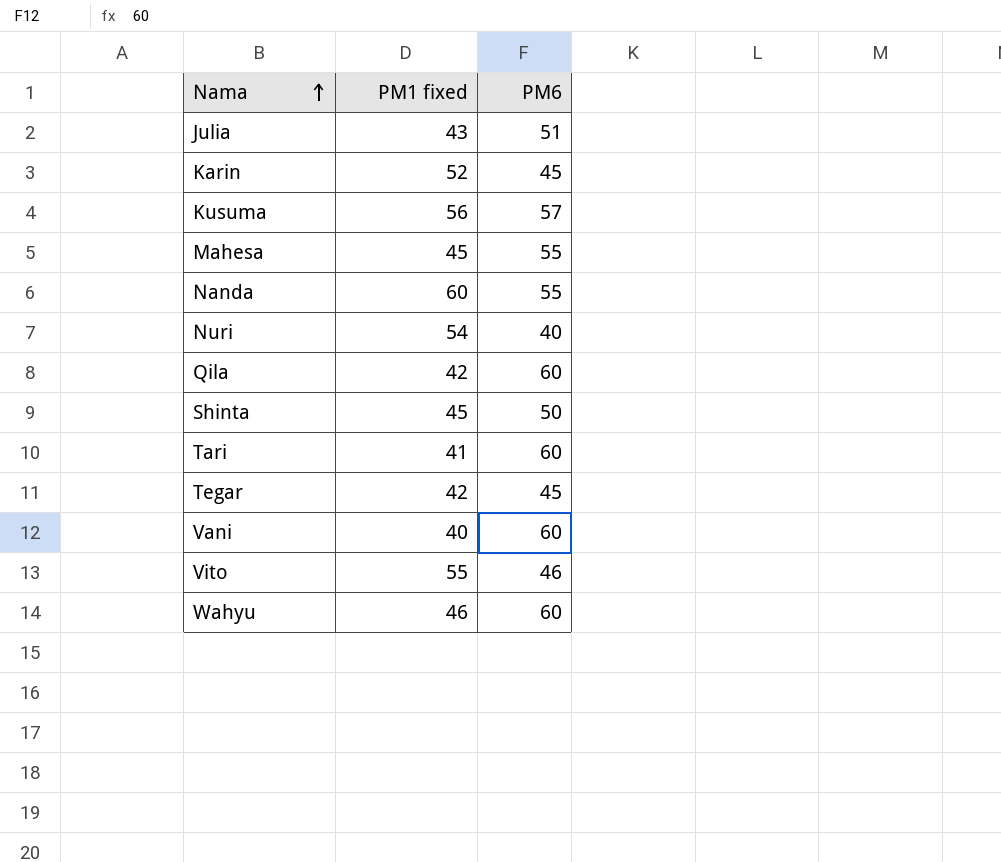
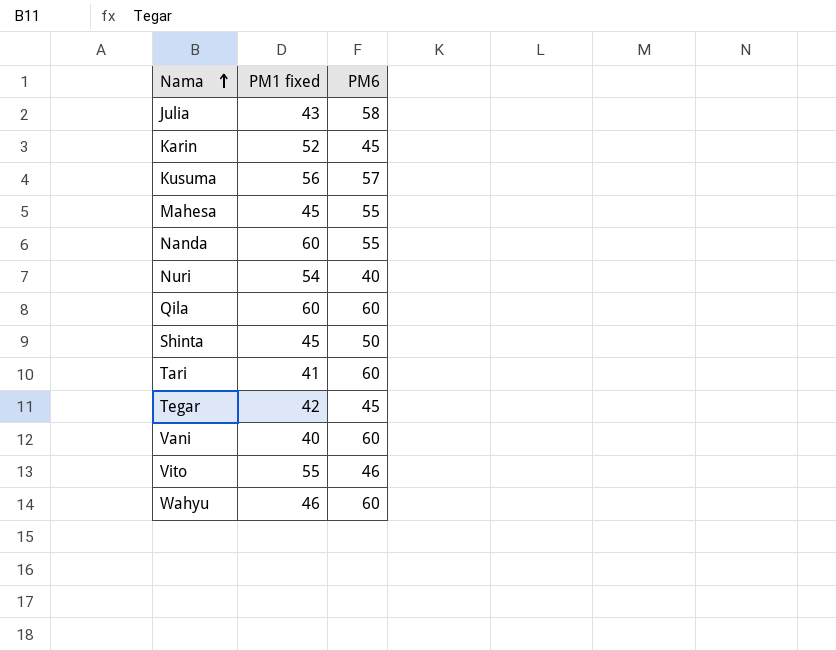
Julia | PM6: 51 -> 58
Qila | PM1 fixed: 42 -> 60

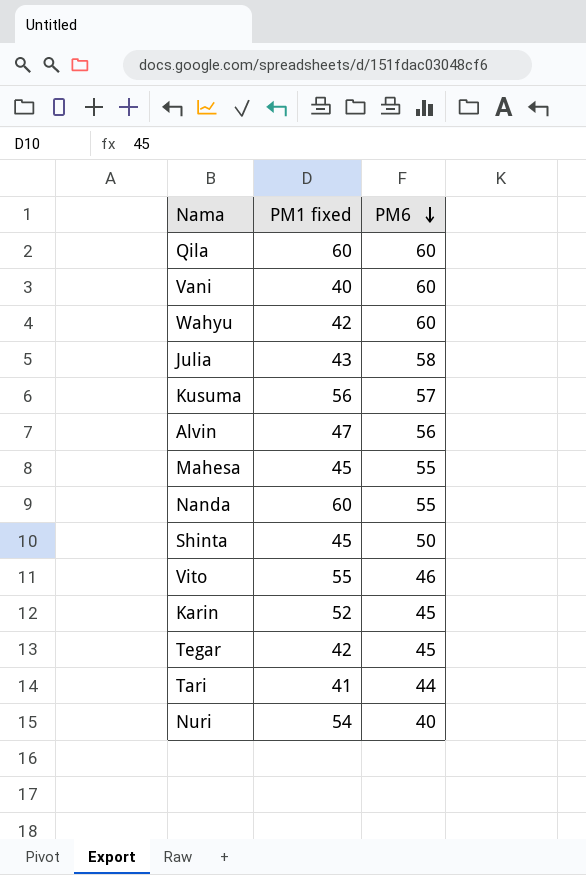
row order: Nama ascending -> PM6 descending
Wahyu | PM1 fixed: 46 -> 42
row Alvin: none -> 47 | 56
Tari | PM6: 60 -> 44

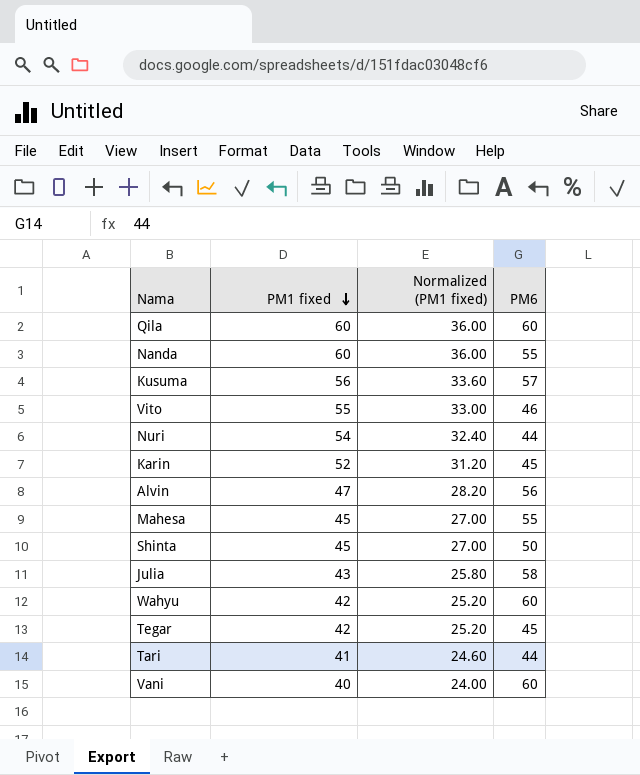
row order: PM6 descending -> PM1 fixed descending
column Normalized (PM1 fixed) | formula: none -> [PM1 fixed] * 0.6
Nuri | PM6: 40 -> 44

